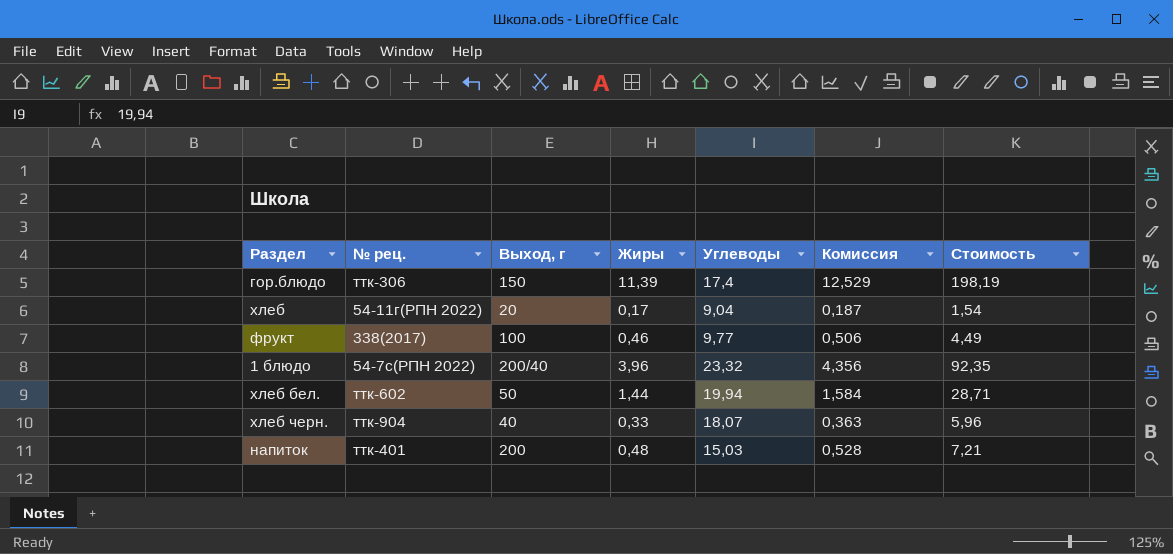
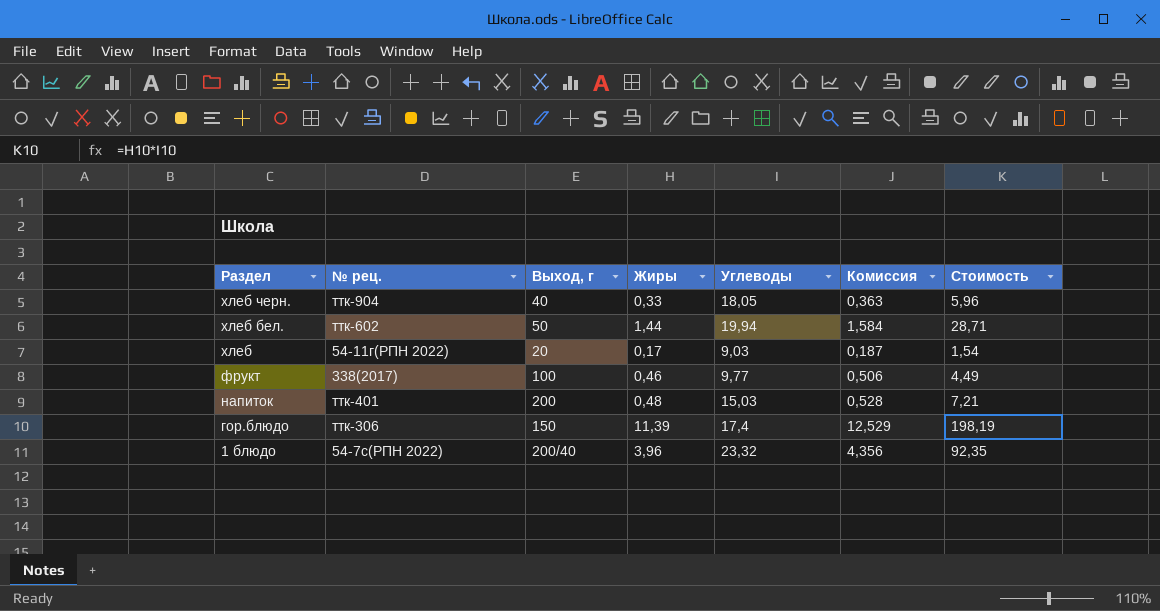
row order: none -> Раздел descending
хлеб черн. | Углеводы: 18,07 -> 18,05
хлеб | Углеводы: 9,04 -> 9,03

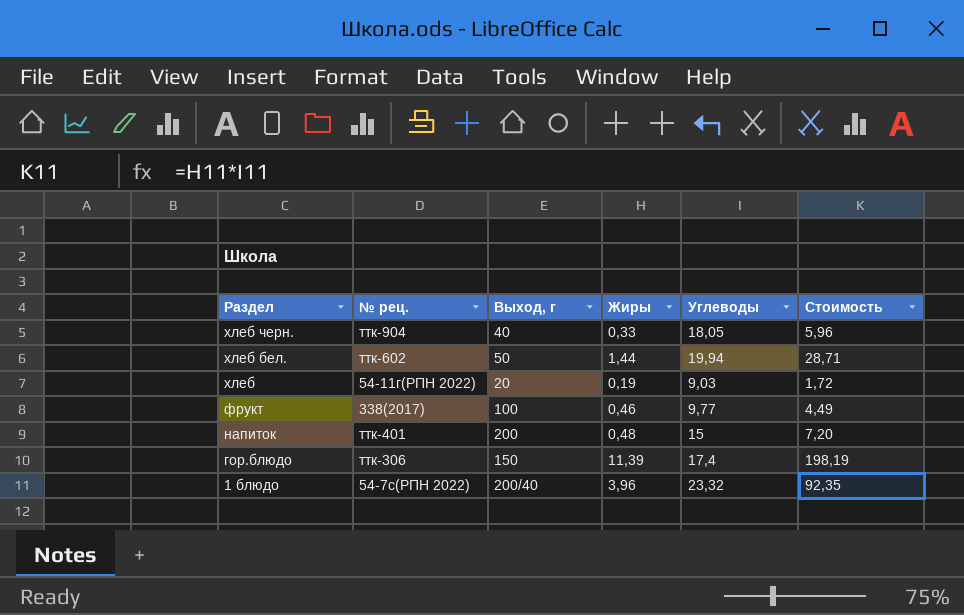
column Комиссия | formula: [Жиры] * 1,1 -> none
хлеб | Жиры: 0,17 -> 0,19
хлеб | Стоимость: 1,54 -> 1,72
напиток | Углеводы: 15,03 -> 15
напиток | Стоимость: 7,21 -> 7,20

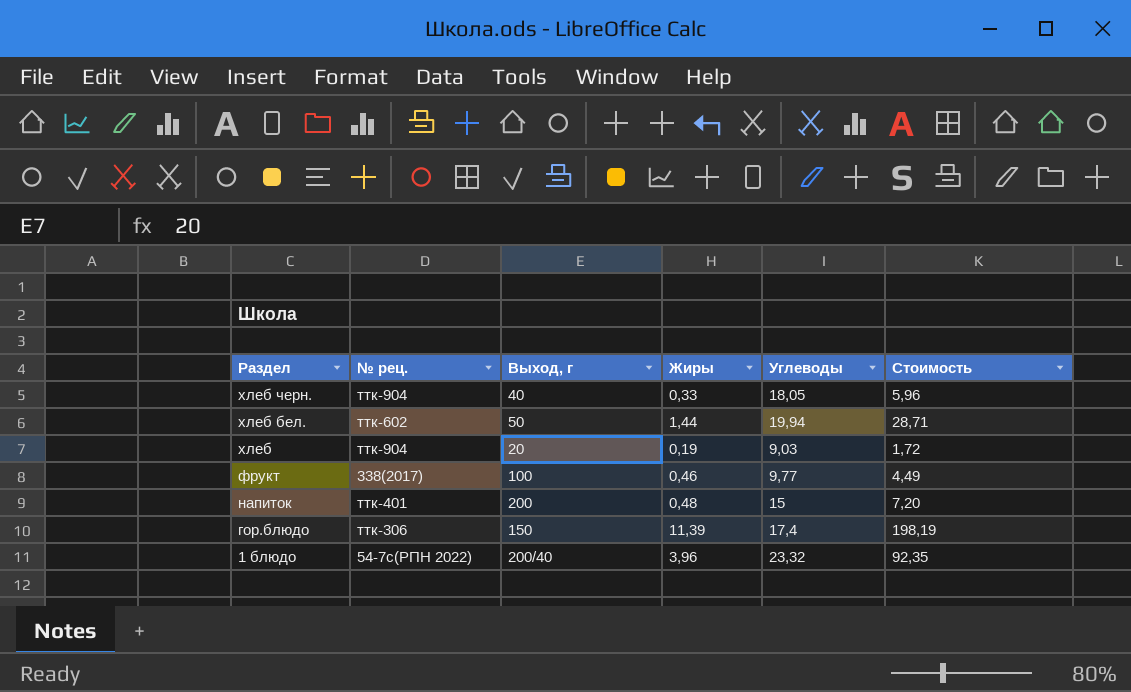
хлеб | № рец.: 54-11г(РПН 2022) -> ттк-904

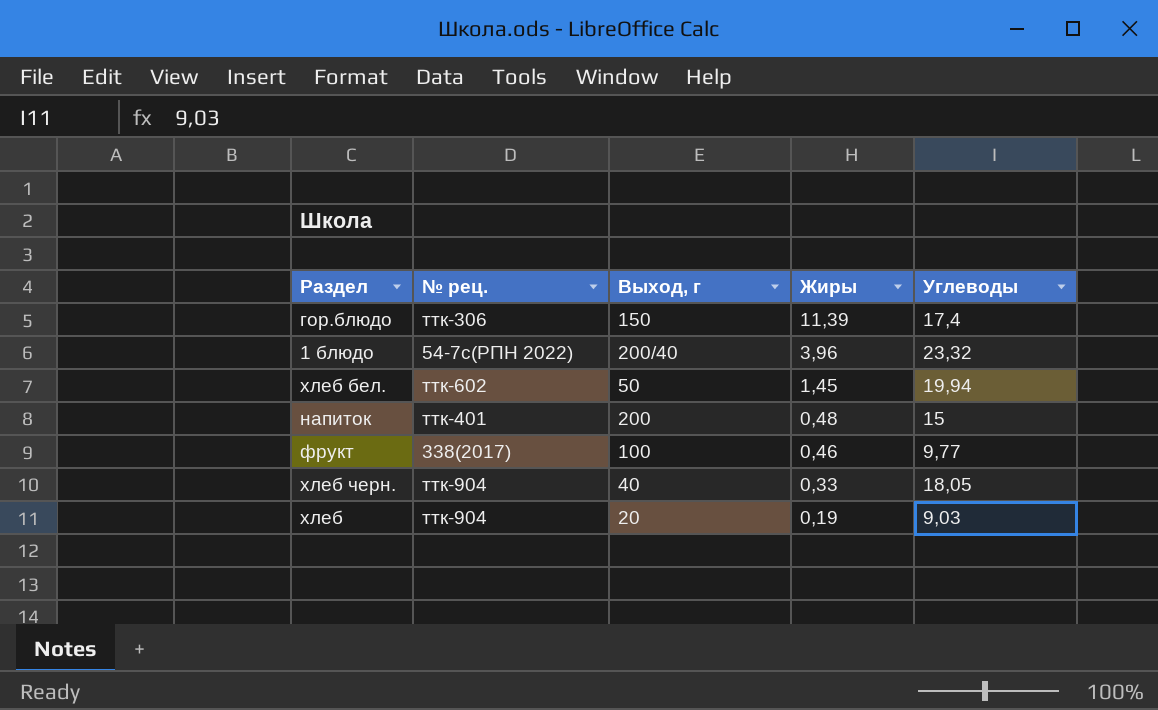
row order: Раздел descending -> Жиры descending
column Стоимость | formula: [Жиры] * [Углеводы] -> none
хлеб бел. | Жиры: 1,44 -> 1,45

